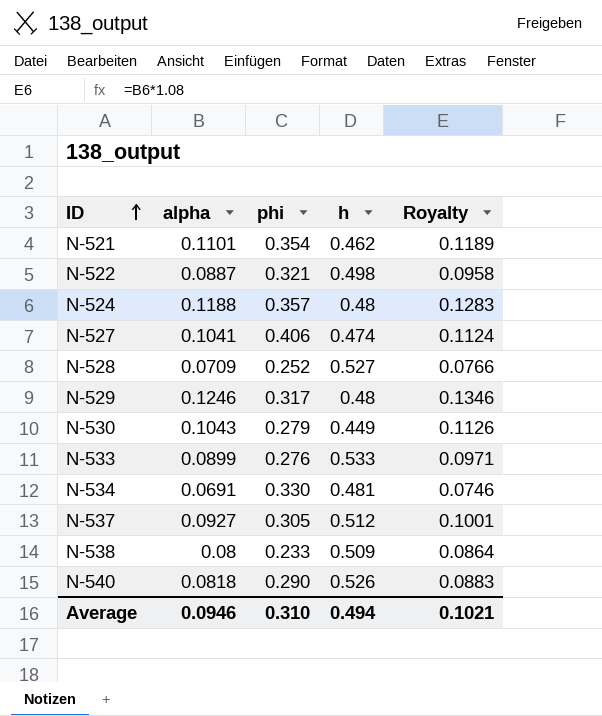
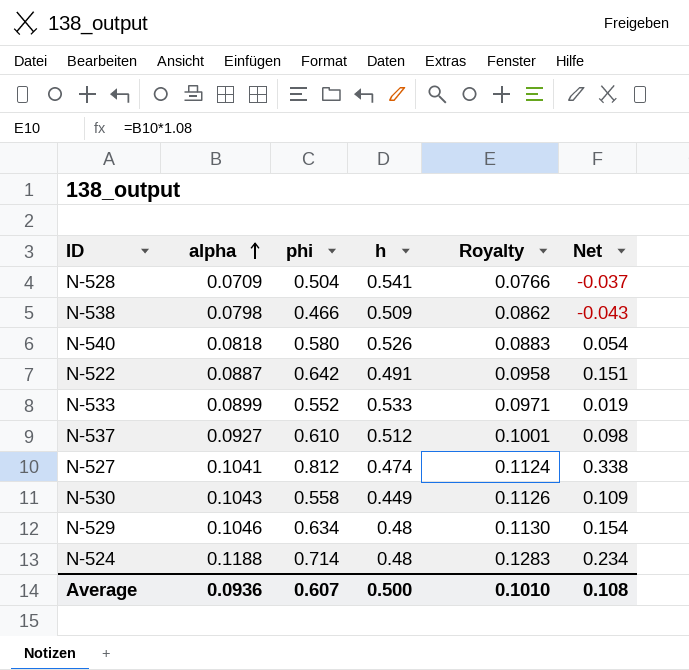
row order: ID ascending -> alpha ascending
column Net | formula: none -> [phi] - [h]
row N-521: 0.1101 | 0.354 | 0.462 | 0.1189 -> none
row N-534: 0.0691 | 0.330 | 0.481 | 0.0746 -> none
N-528 | phi: 0.252 -> 0.504
N-528 | h: 0.527 -> 0.541
N-538 | alpha: 0.08 -> 0.0798
N-538 | phi: 0.233 -> 0.466
N-538 | Royalty: 0.0864 -> 0.0862
N-540 | phi: 0.290 -> 0.580
N-522 | phi: 0.321 -> 0.642
N-522 | h: 0.498 -> 0.491
N-533 | phi: 0.276 -> 0.552
N-537 | phi: 0.305 -> 0.610
N-527 | phi: 0.406 -> 0.812
N-530 | phi: 0.279 -> 0.558
N-529 | alpha: 0.1246 -> 0.1046
N-529 | phi: 0.317 -> 0.634
N-529 | Royalty: 0.1346 -> 0.1130
N-524 | phi: 0.357 -> 0.714
Average | alpha: 0.0946 -> 0.0936
Average | phi: 0.310 -> 0.607
Average | h: 0.494 -> 0.500
Average | Royalty: 0.1021 -> 0.1010

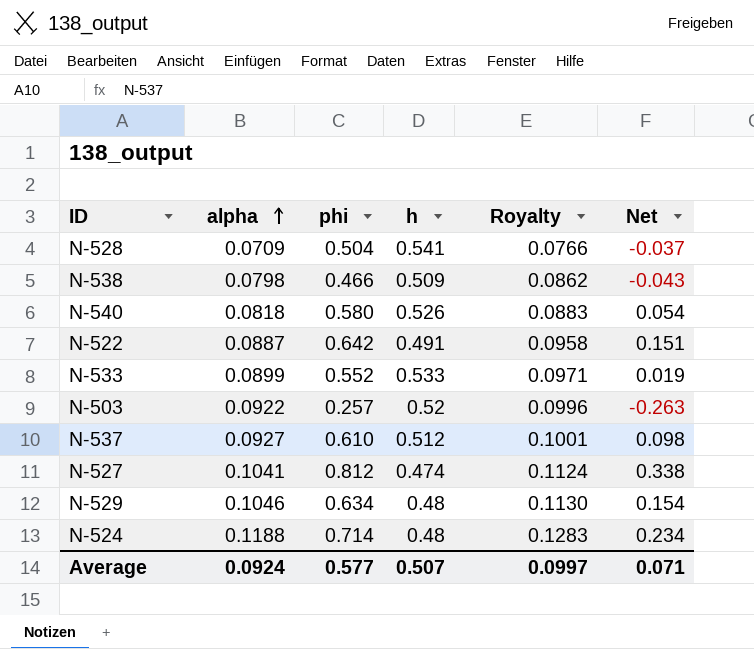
row N-530: 0.1043 | 0.558 | 0.449 | 0.1126 | 0.109 -> none
row N-503: none -> 0.0922 | 0.257 | 0.52 | 0.0996 | -0.263
Average | alpha: 0.0936 -> 0.0924
Average | phi: 0.607 -> 0.577
Average | h: 0.500 -> 0.507
Average | Royalty: 0.1010 -> 0.0997
Average | Net: 0.108 -> 0.071

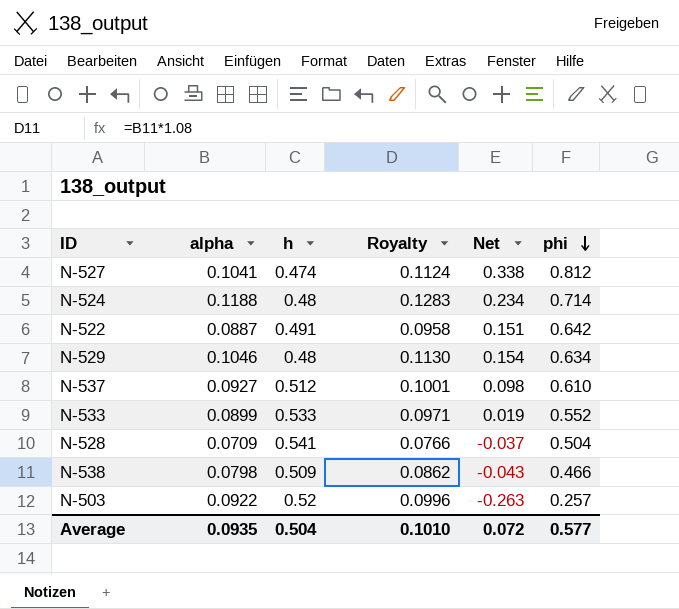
row order: alpha ascending -> phi descending
column phi | position: 3 -> 6
row N-540: 0.0818 | 0.580 | 0.526 | 0.0883 | 0.054 -> none
Average | alpha: 0.0924 -> 0.0935
Average | h: 0.507 -> 0.504
Average | Royalty: 0.0997 -> 0.1010
Average | Net: 0.071 -> 0.072

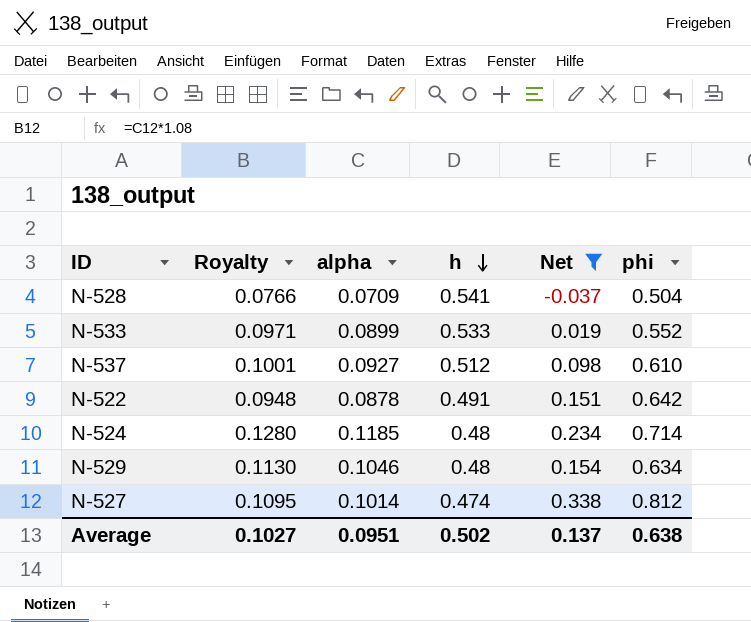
filter: none -> Net >= -0.037
row order: phi descending -> h descending
column Royalty | position: 4 -> 2
N-522 | Royalty: 0.0958 -> 0.0948
N-522 | alpha: 0.0887 -> 0.0878
N-524 | Royalty: 0.1283 -> 0.1280
N-524 | alpha: 0.1188 -> 0.1185
N-527 | Royalty: 0.1124 -> 0.1095
N-527 | alpha: 0.1041 -> 0.1014
Average | Royalty: 0.1010 -> 0.1027
Average | alpha: 0.0935 -> 0.0951
Average | h: 0.504 -> 0.502
Average | Net: 0.072 -> 0.137
Average | phi: 0.577 -> 0.638

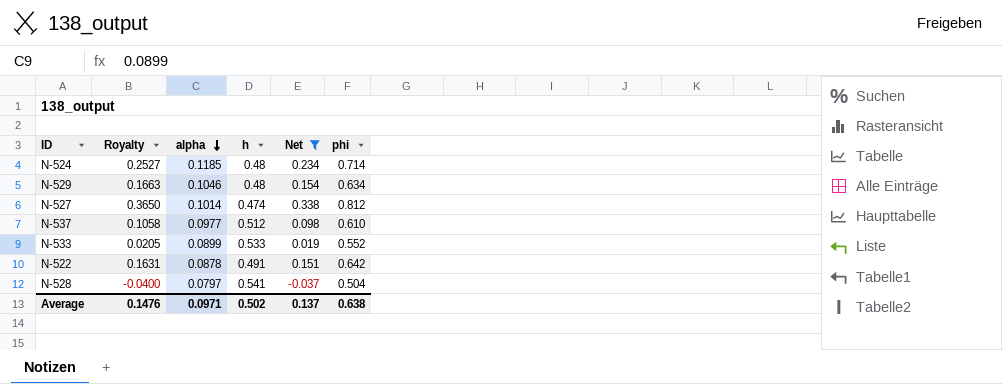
row order: h descending -> alpha descending
column Royalty | formula: [alpha] * 1.08 -> [Net] * 1.08
N-537 | alpha: 0.0927 -> 0.0977
N-528 | alpha: 0.0709 -> 0.0797
Average | Royalty: 0.1027 -> 0.1476
Average | alpha: 0.0951 -> 0.0971

